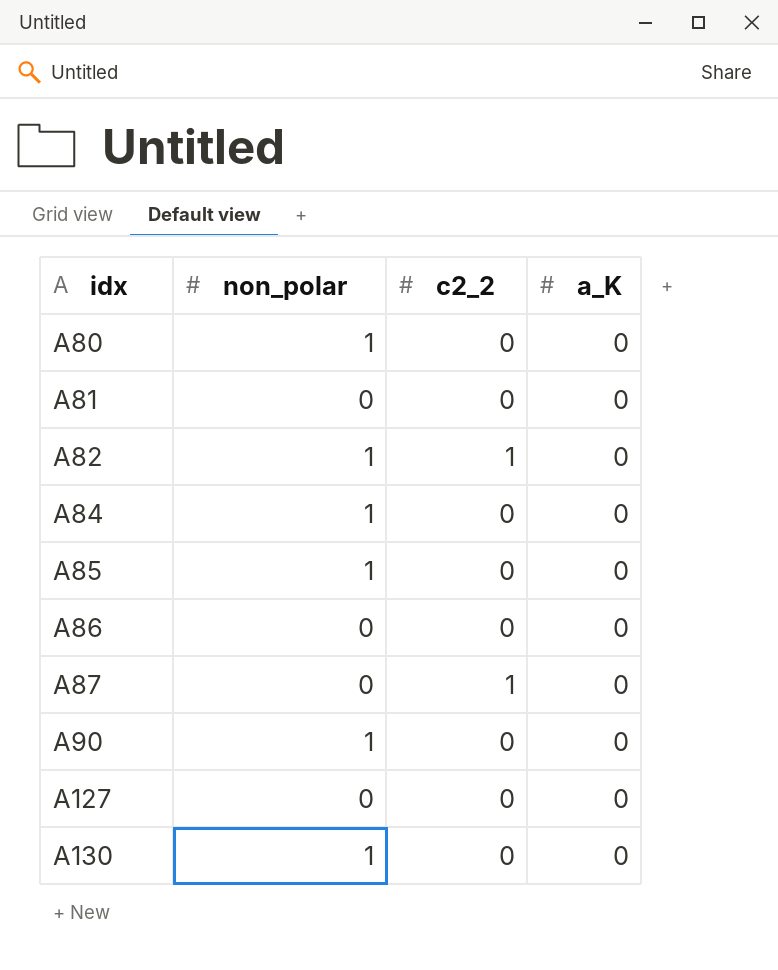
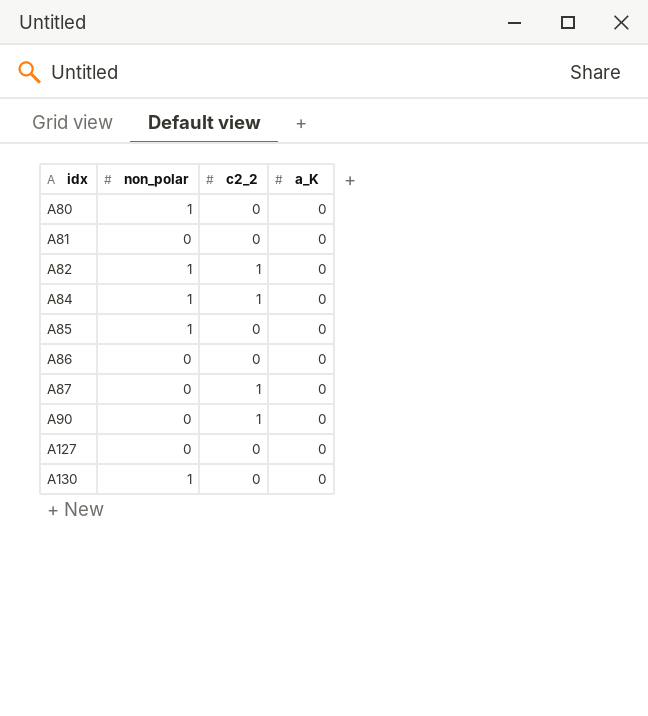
A84 | c2_2: 0 -> 1
A90 | non_polar: 1 -> 0
A90 | c2_2: 0 -> 1

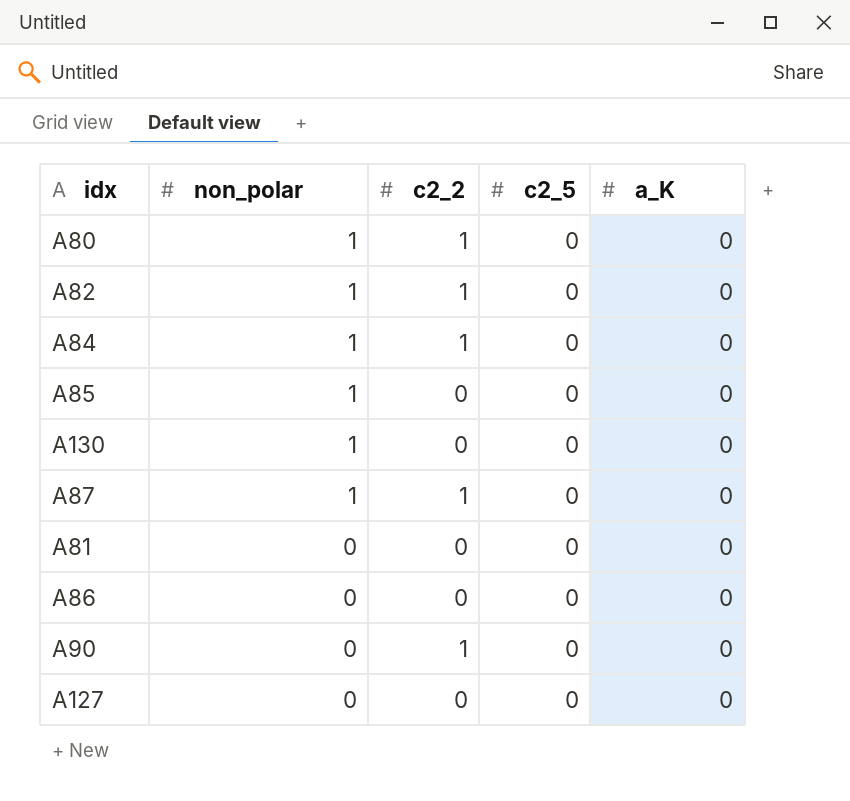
row order: idx ascending -> non_polar descending
column c2_5 | position: none -> 4
A80 | c2_2: 0 -> 1
A87 | non_polar: 0 -> 1

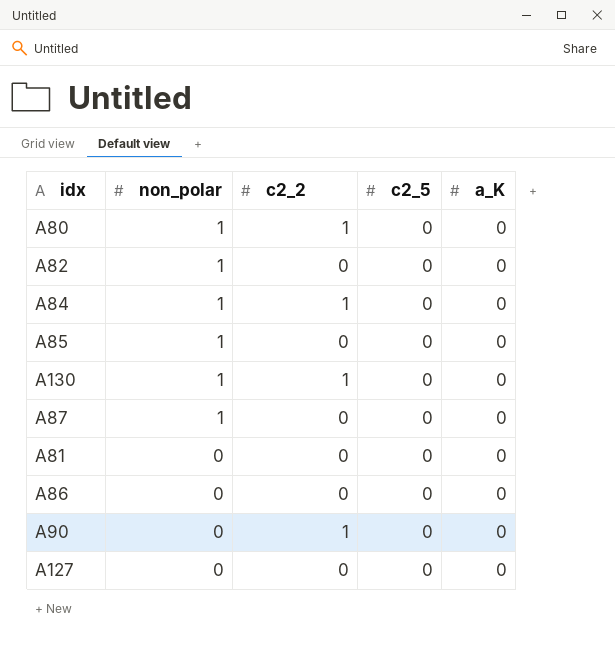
A82 | c2_2: 1 -> 0
A130 | c2_2: 0 -> 1
A87 | c2_2: 1 -> 0

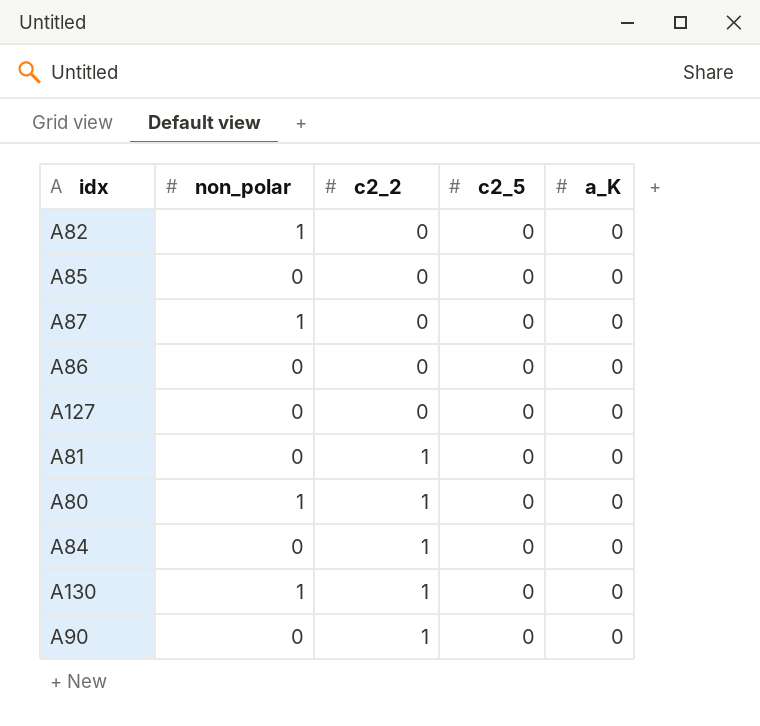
row order: non_polar descending -> c2_2 ascending
A85 | non_polar: 1 -> 0
A81 | c2_2: 0 -> 1
A84 | non_polar: 1 -> 0

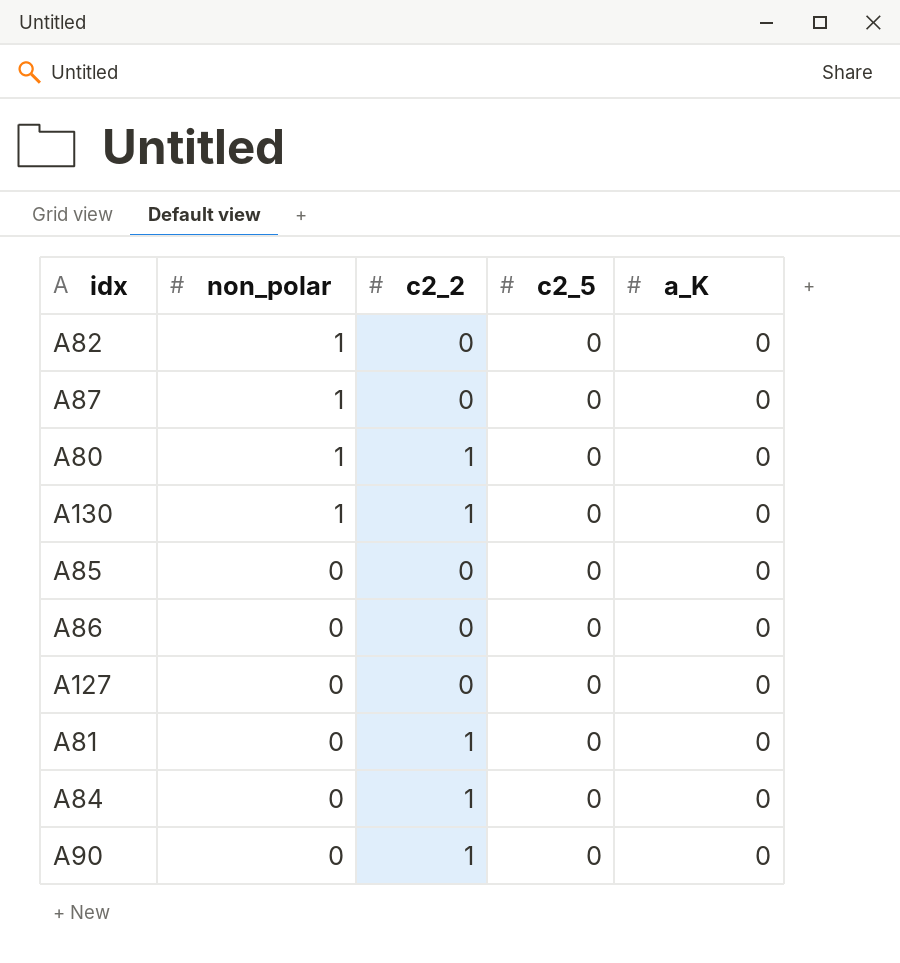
row order: c2_2 ascending -> non_polar descending

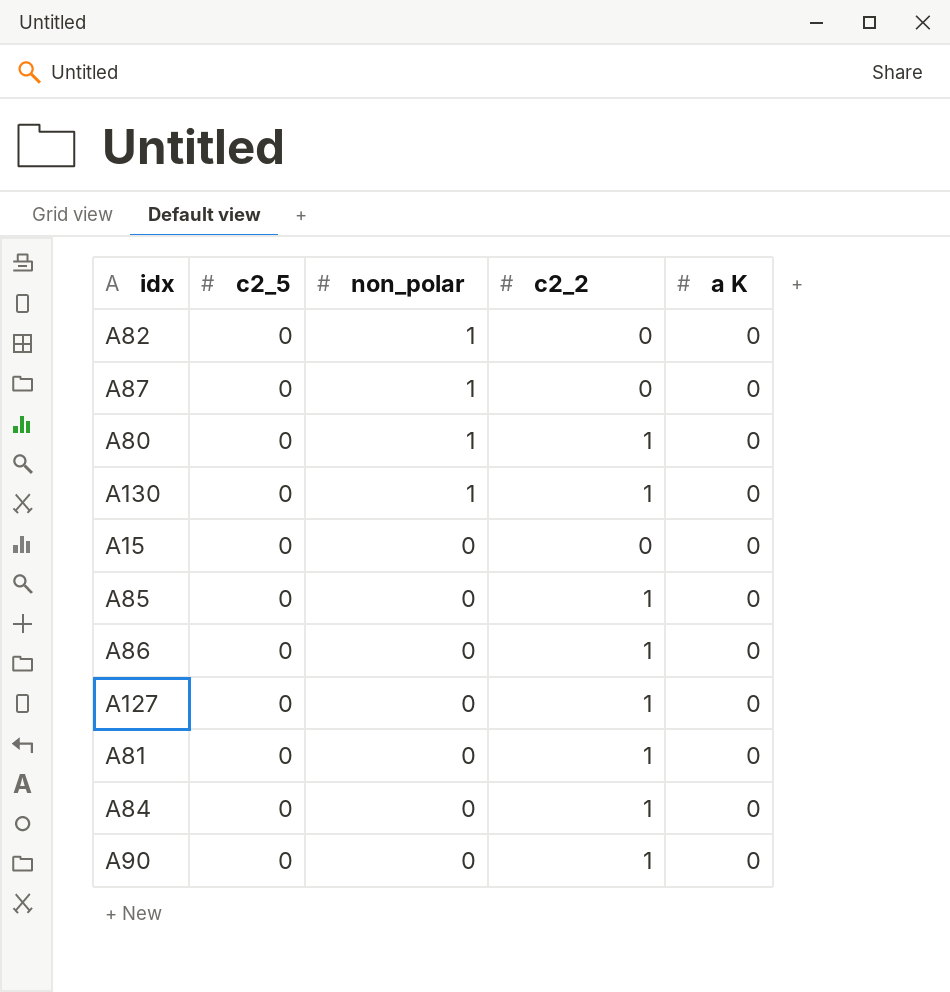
column c2_5 | position: 4 -> 2
column name: a_K -> a K
row A15: none -> 0 | 0 | 0 | 0
A85 | c2_2: 0 -> 1
A86 | c2_2: 0 -> 1
A127 | c2_2: 0 -> 1

